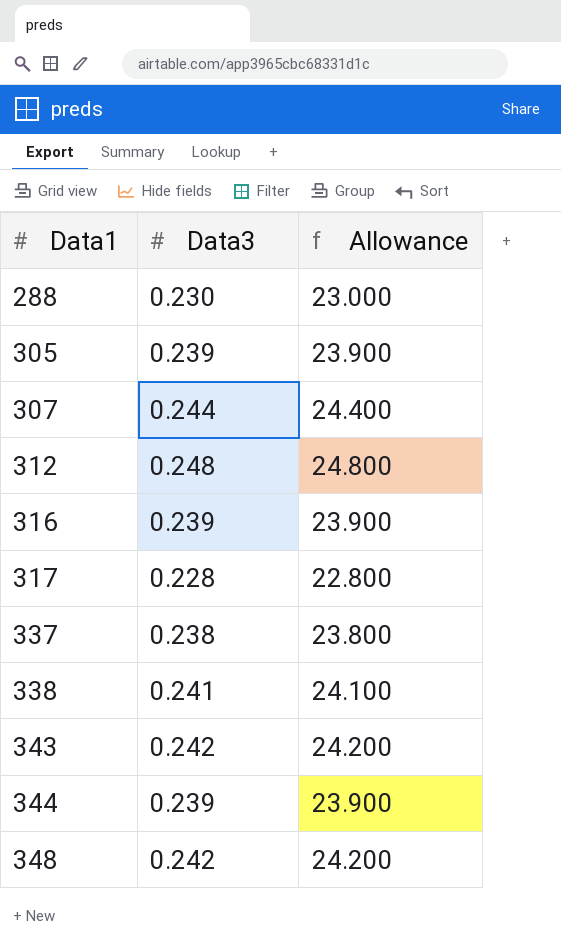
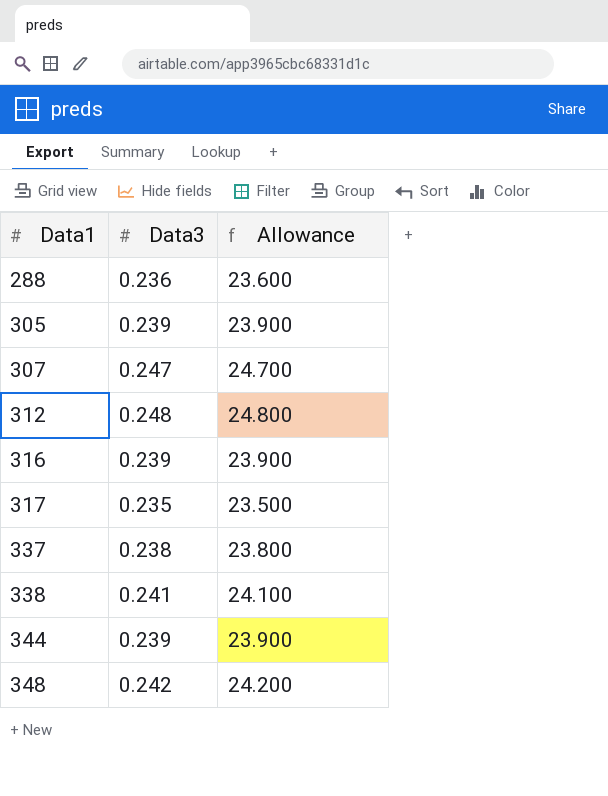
row 343: 0.242 | 24.200 -> none
288 | Data3: 0.230 -> 0.236
288 | Allowance: 23.000 -> 23.600
307 | Data3: 0.244 -> 0.247
307 | Allowance: 24.400 -> 24.700
317 | Data3: 0.228 -> 0.235
317 | Allowance: 22.800 -> 23.500

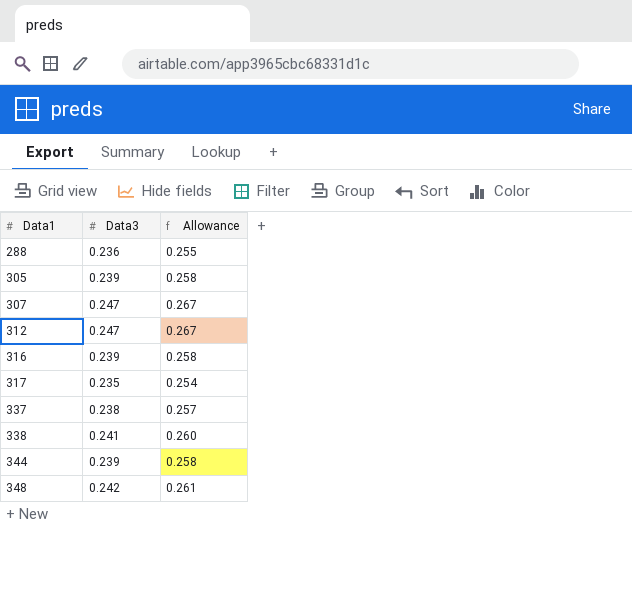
column Allowance | formula: [Data3] * 100 -> [Data3] * 1.08
312 | Data3: 0.248 -> 0.247

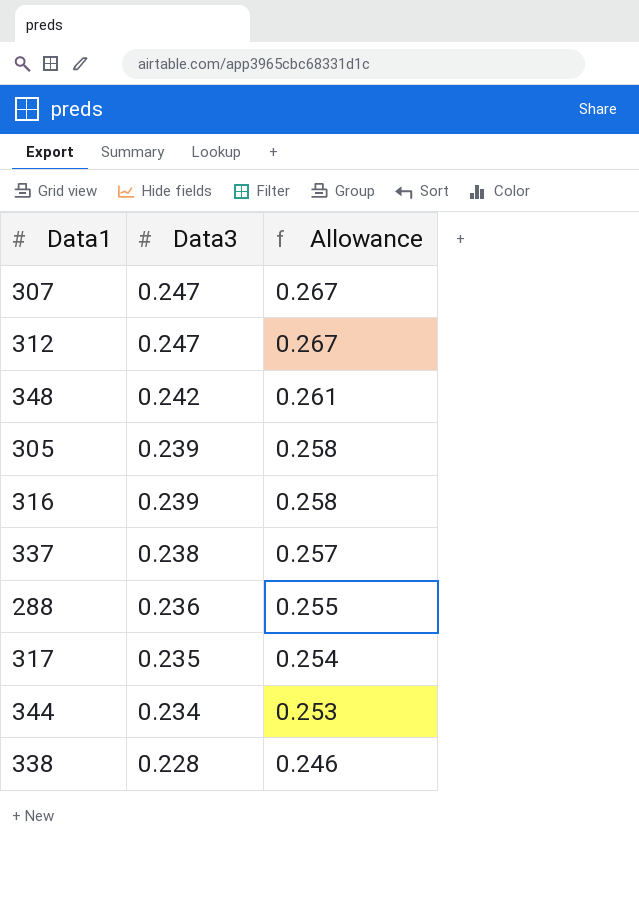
row order: Data1 ascending -> Data3 descending
344 | Data3: 0.239 -> 0.234
344 | Allowance: 0.258 -> 0.253
338 | Data3: 0.241 -> 0.228
338 | Allowance: 0.260 -> 0.246

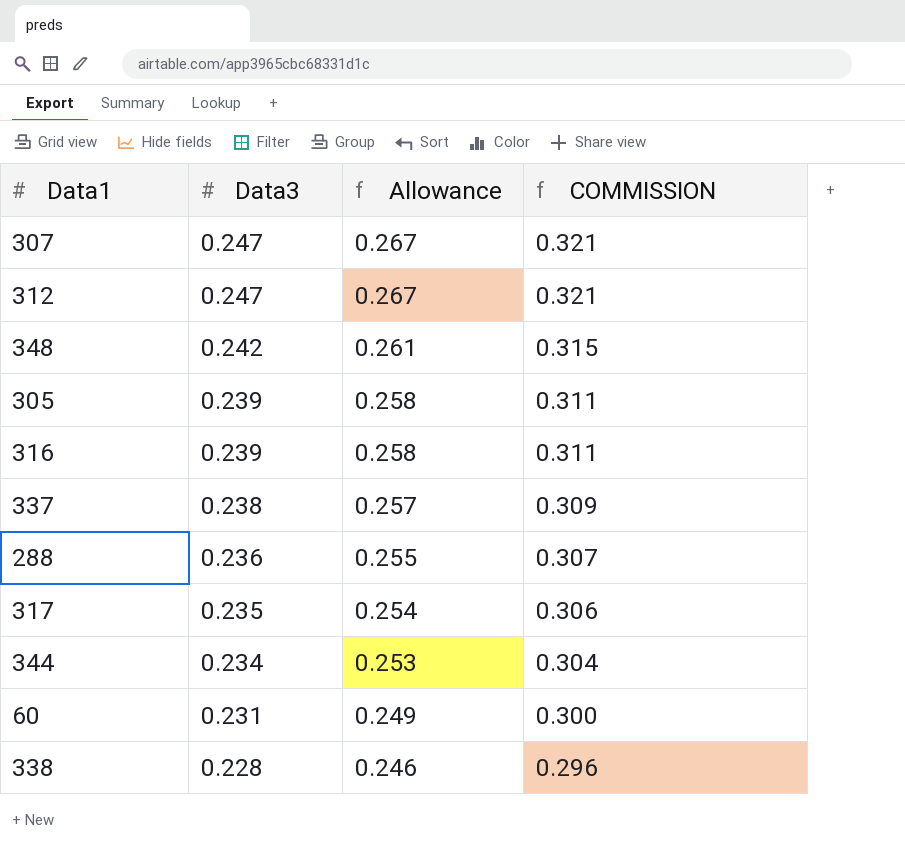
column COMMISSION | formula: none -> [Data3] * 1.3
row 60: none -> 0.231 | 0.249 | 0.300

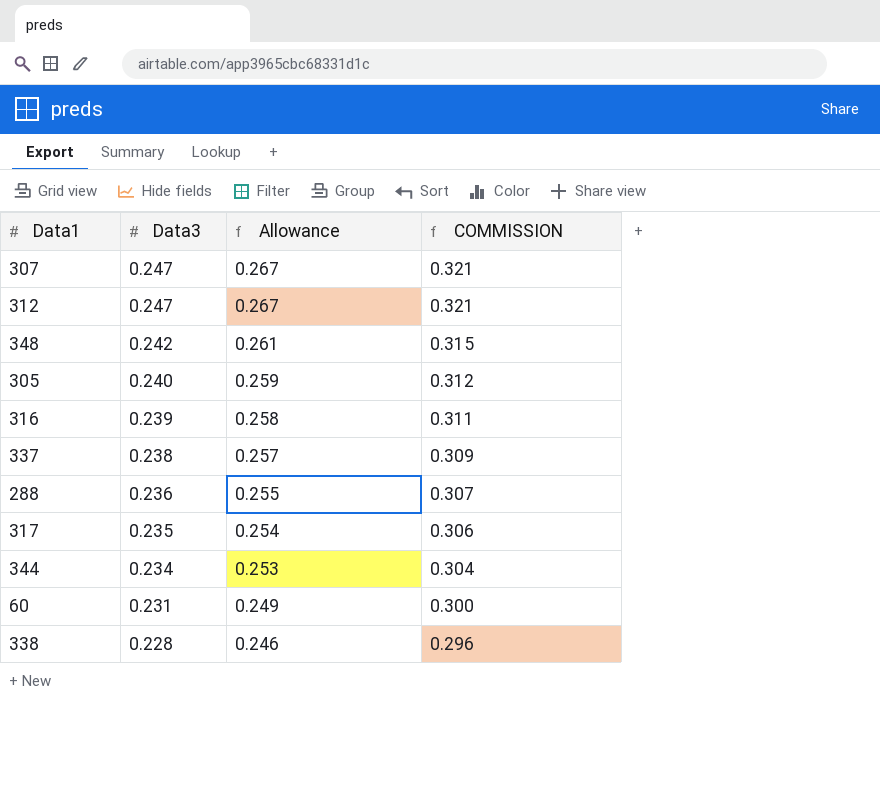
305 | Data3: 0.239 -> 0.240
305 | Allowance: 0.258 -> 0.259
305 | COMMISSION: 0.311 -> 0.312

